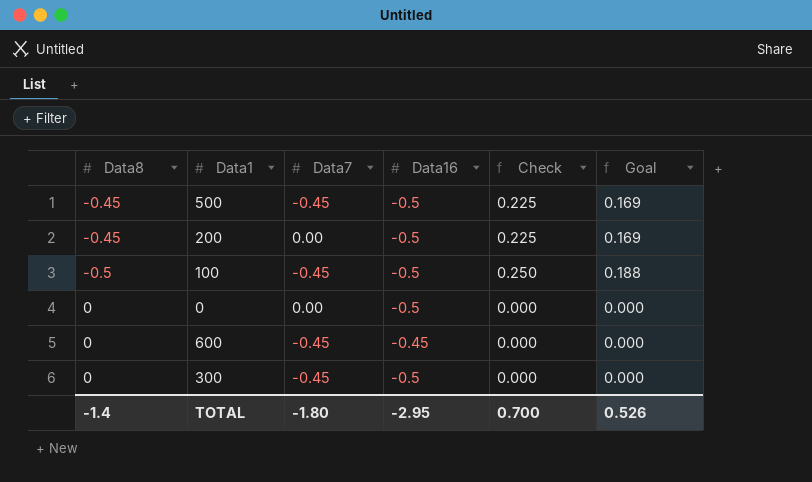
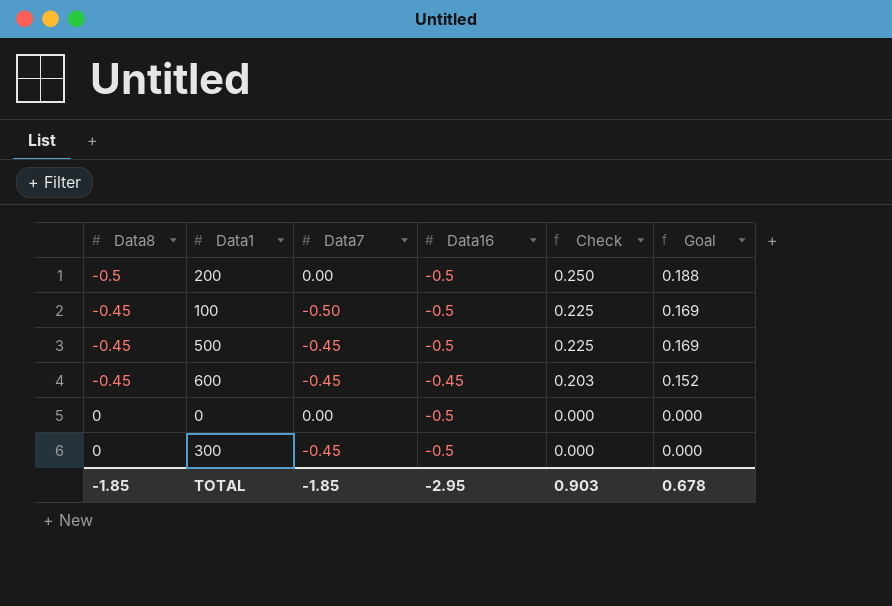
row order: none -> Data8 ascending
200 | Data8: -0.45 -> -0.5
200 | Check: 0.225 -> 0.250
200 | Goal: 0.169 -> 0.188
100 | Data8: -0.5 -> -0.45
100 | Data7: -0.45 -> -0.50
100 | Check: 0.250 -> 0.225
100 | Goal: 0.188 -> 0.169
600 | Data8: 0 -> -0.45
600 | Check: 0.000 -> 0.203
600 | Goal: 0.000 -> 0.152
TOTAL | Data8: -1.4 -> -1.85
TOTAL | Data7: -1.80 -> -1.85
TOTAL | Check: 0.700 -> 0.903
TOTAL | Goal: 0.526 -> 0.678

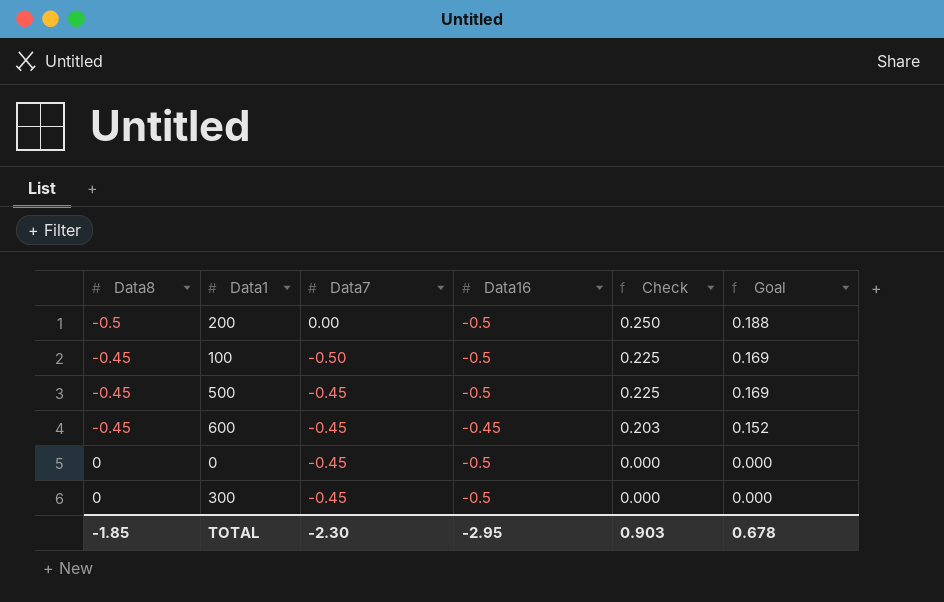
0 | Data7: 0.00 -> -0.45
TOTAL | Data7: -1.85 -> -2.30

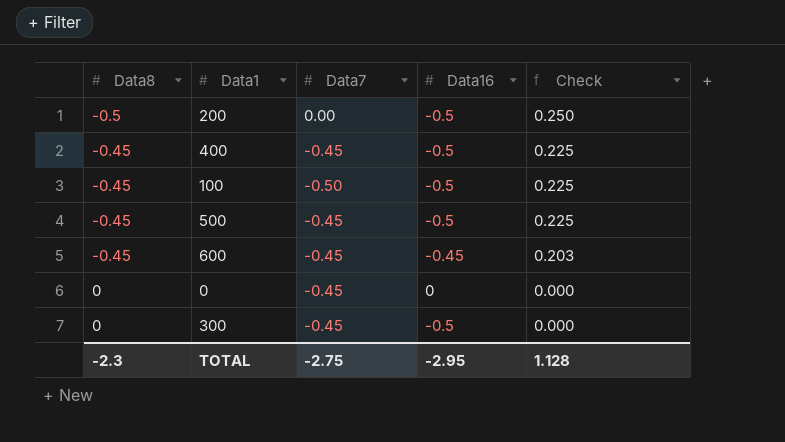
column Goal | formula: [Check] * 0.75 -> none
row 400: none -> -0.45 | -0.45 | -0.5 | 0.225
0 | Data16: -0.5 -> 0
TOTAL | Data8: -1.85 -> -2.3
TOTAL | Data7: -2.30 -> -2.75
TOTAL | Check: 0.903 -> 1.128

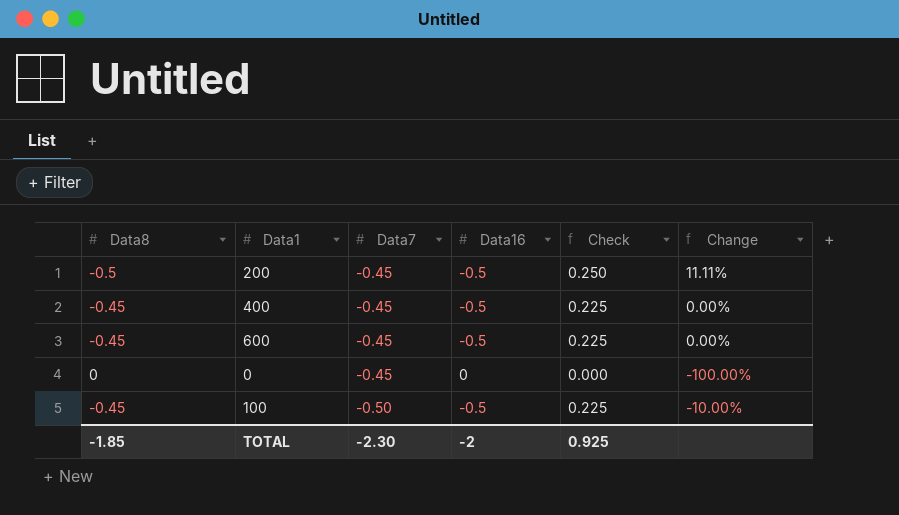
row order: Data8 ascending -> Data7 descending
column Change | formula: none -> ([Data8] - [Data7]) / [Data7]
row 500: -0.45 | -0.45 | -0.5 | 0.225 -> none
row 300: 0 | -0.45 | -0.5 | 0.000 -> none
200 | Data7: 0.00 -> -0.45
600 | Data16: -0.45 -> -0.5
600 | Check: 0.203 -> 0.225
TOTAL | Data8: -2.3 -> -1.85
TOTAL | Data7: -2.75 -> -2.30
TOTAL | Data16: -2.95 -> -2
TOTAL | Check: 1.128 -> 0.925

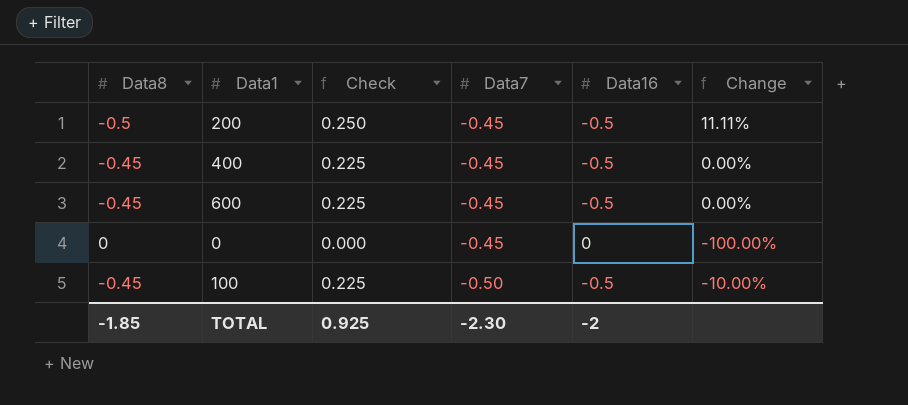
column Check | position: 5 -> 3

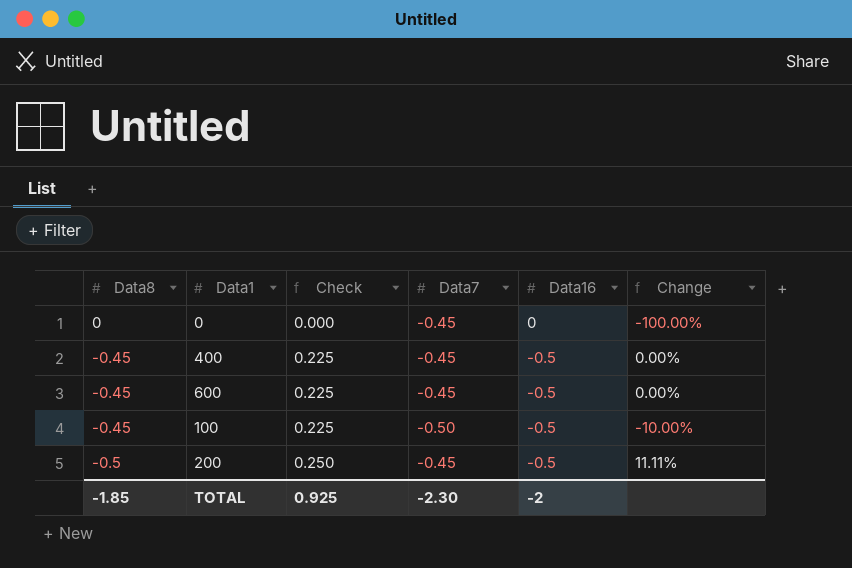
row order: Data7 descending -> Data8 descending

